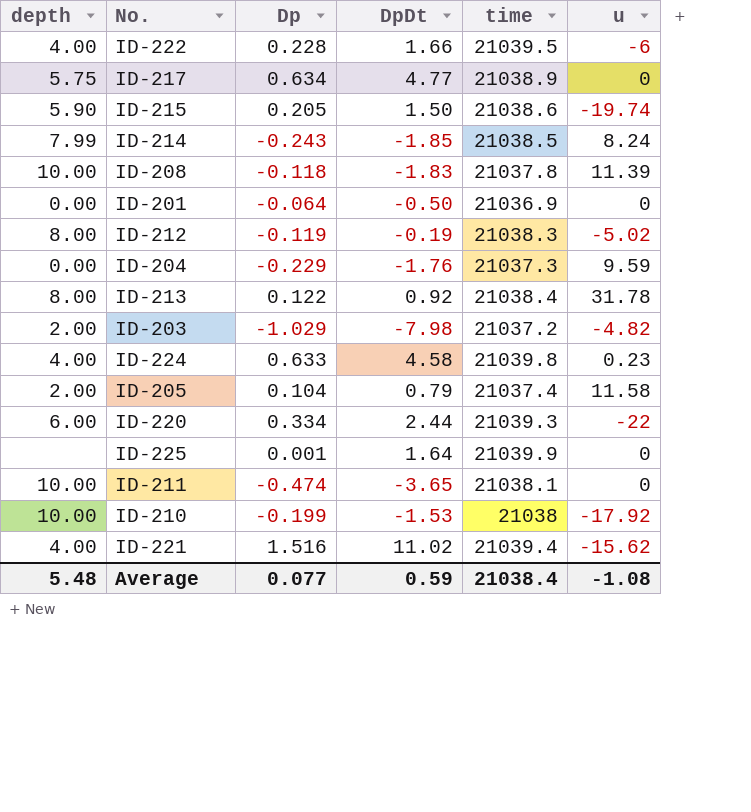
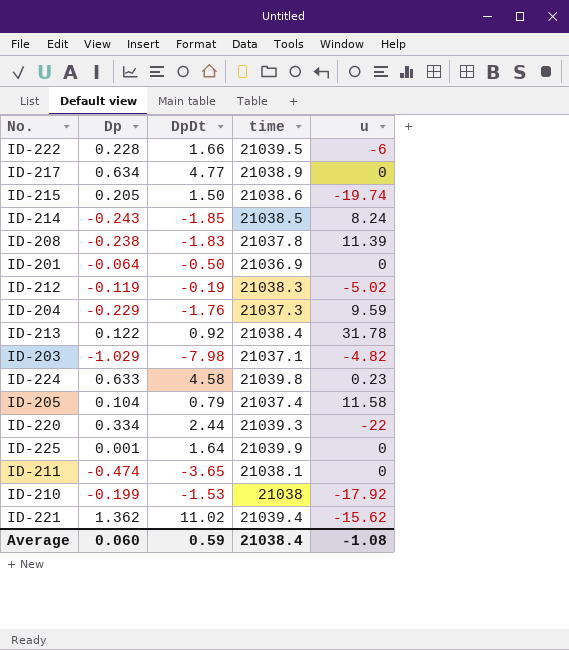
column depth | position: 1 -> none
ID-208 | Dp: -0.118 -> -0.238
ID-203 | time: 21037.2 -> 21037.1
ID-221 | Dp: 1.516 -> 1.362
Average | Dp: 0.077 -> 0.060

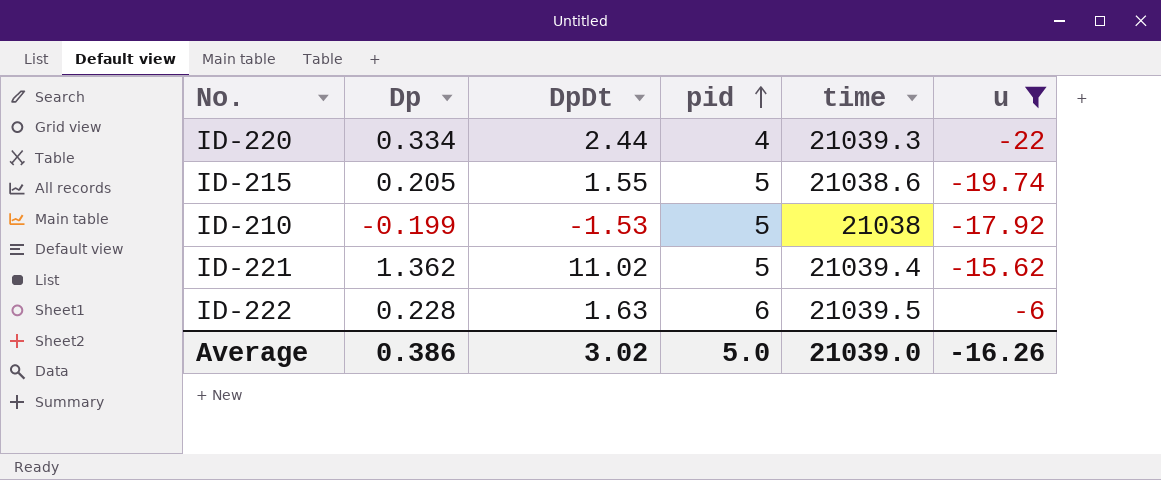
filter: none -> u <= -6
row order: none -> pid ascending
column pid | position: none -> 4
ID-215 | DpDt: 1.50 -> 1.55
ID-222 | DpDt: 1.66 -> 1.63
Average | Dp: 0.060 -> 0.386
Average | DpDt: 0.59 -> 3.02
Average | time: 21038.4 -> 21039.0
Average | u: -1.08 -> -16.26

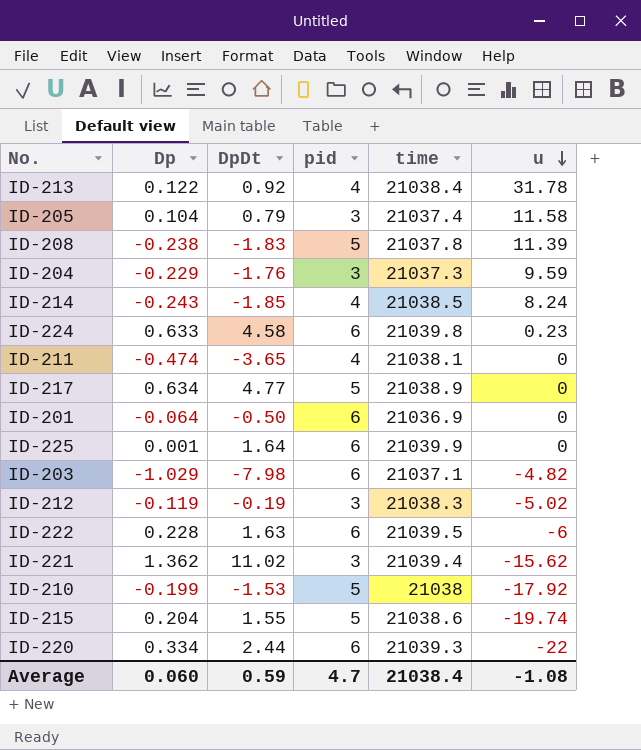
filter: u <= -6 -> none
row order: pid ascending -> u descending
ID-221 | pid: 5 -> 3
ID-215 | Dp: 0.205 -> 0.204
ID-220 | pid: 4 -> 6
Average | Dp: 0.386 -> 0.060
Average | DpDt: 3.02 -> 0.59
Average | pid: 5.0 -> 4.7
Average | time: 21039.0 -> 21038.4
Average | u: -16.26 -> -1.08

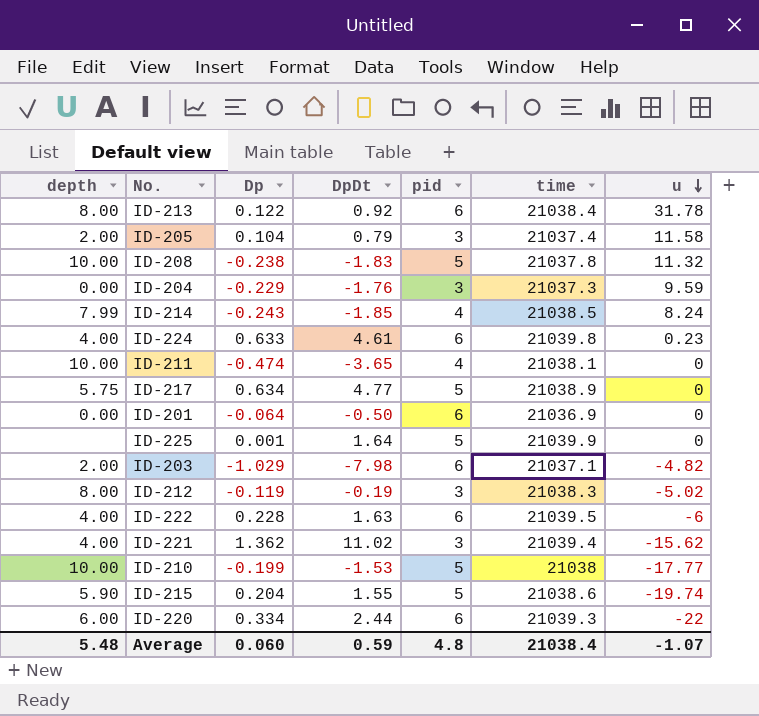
column depth | position: none -> 1
ID-213 | pid: 4 -> 6
ID-208 | u: 11.39 -> 11.32
ID-224 | DpDt: 4.58 -> 4.61
ID-225 | pid: 6 -> 5
ID-210 | u: -17.92 -> -17.77
Average | pid: 4.7 -> 4.8
Average | u: -1.08 -> -1.07

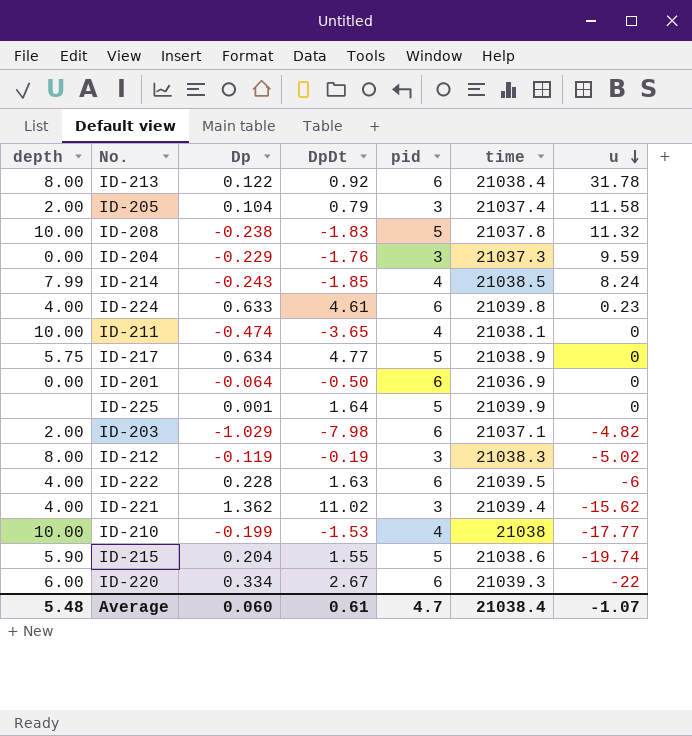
ID-210 | pid: 5 -> 4
ID-220 | DpDt: 2.44 -> 2.67
Average | DpDt: 0.59 -> 0.61
Average | pid: 4.8 -> 4.7

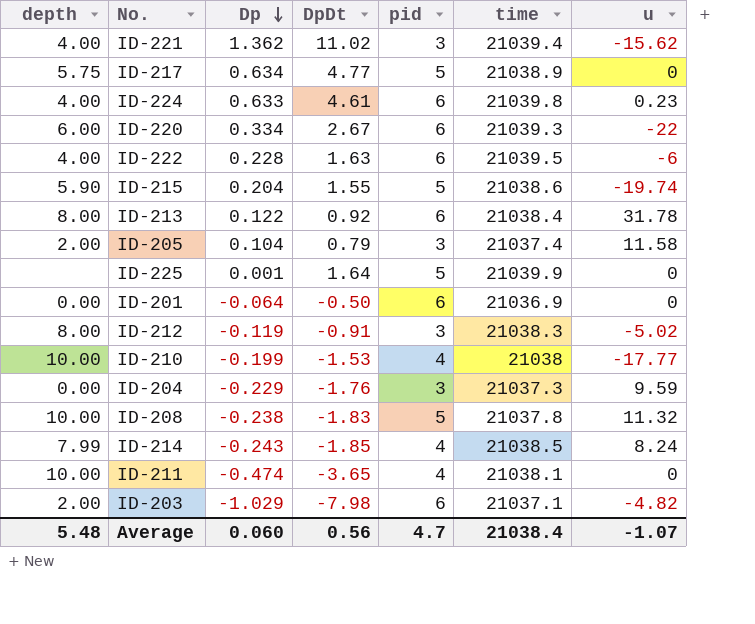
row order: u descending -> Dp descending
ID-212 | DpDt: -0.19 -> -0.91
Average | DpDt: 0.61 -> 0.56

